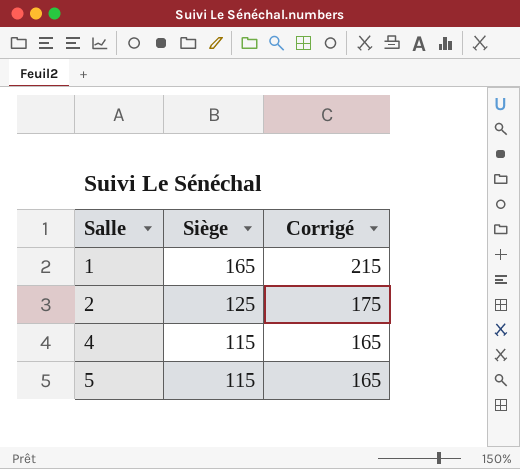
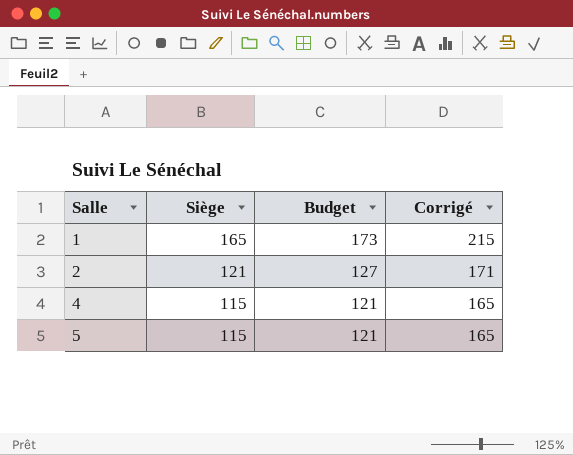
column Budget | formula: none -> [Siège] * 1,05
2 | Siège: 125 -> 121
2 | Corrigé: 175 -> 171

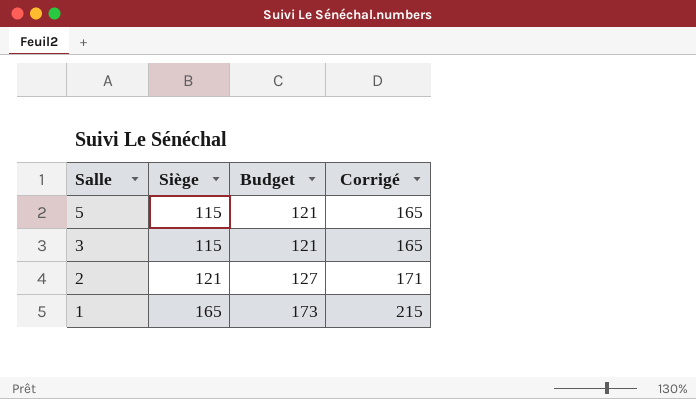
row order: Salle ascending -> Salle descending
row 4: 115 | 121 | 165 -> none
row 3: none -> 115 | 121 | 165

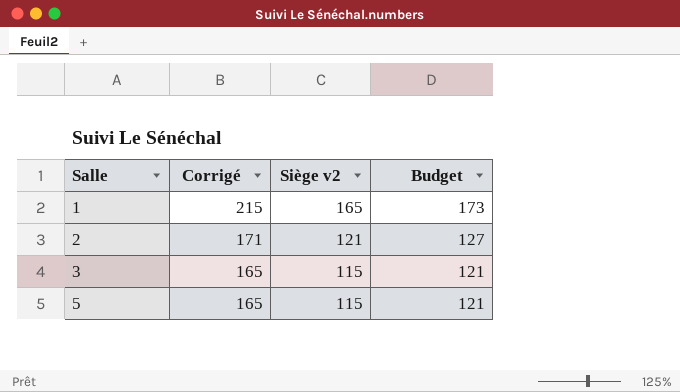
row order: Salle descending -> Salle ascending
column Corrigé | position: 4 -> 2
column name: Siège -> Siège v2

